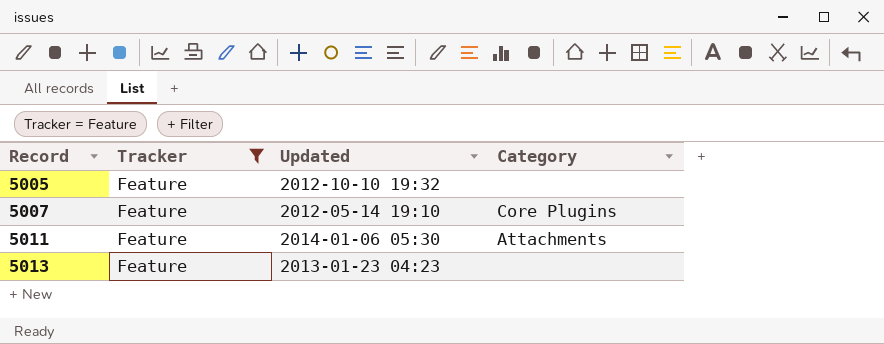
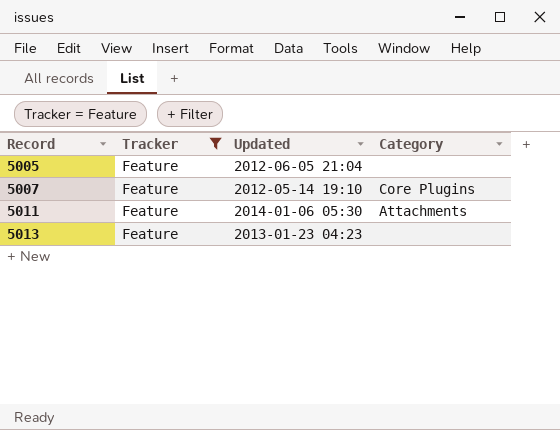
5005 | Updated: 2012-10-10 19:32 -> 2012-06-05 21:04

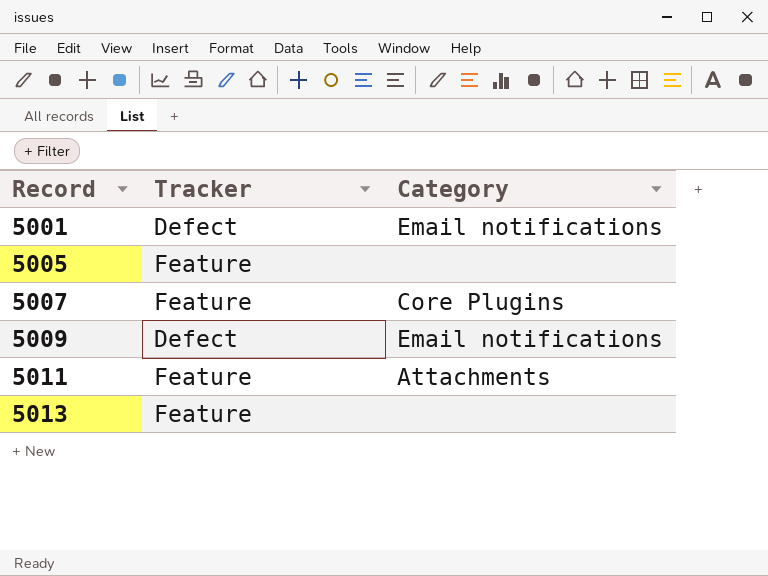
filter: Tracker = Feature -> none
column Updated | position: 3 -> none

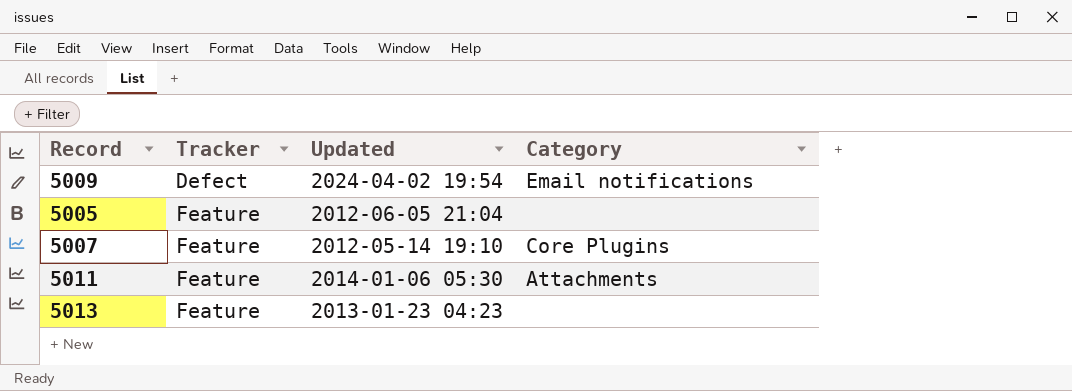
row order: Record ascending -> Tracker ascending
column Updated | position: none -> 3
row 5001: Defect | Email notifications -> none

